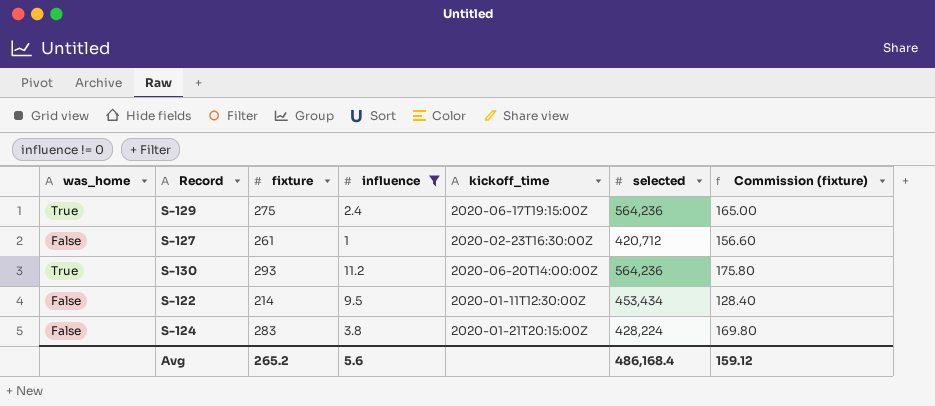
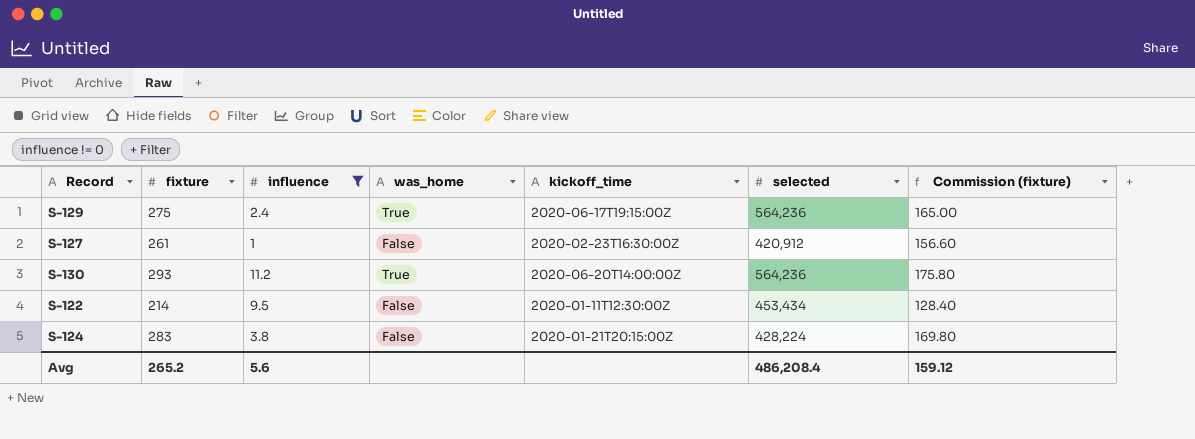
column was_home | position: 1 -> 4
S-127 | selected: 420,712 -> 420,912
Avg | selected: 486,168.4 -> 486,208.4

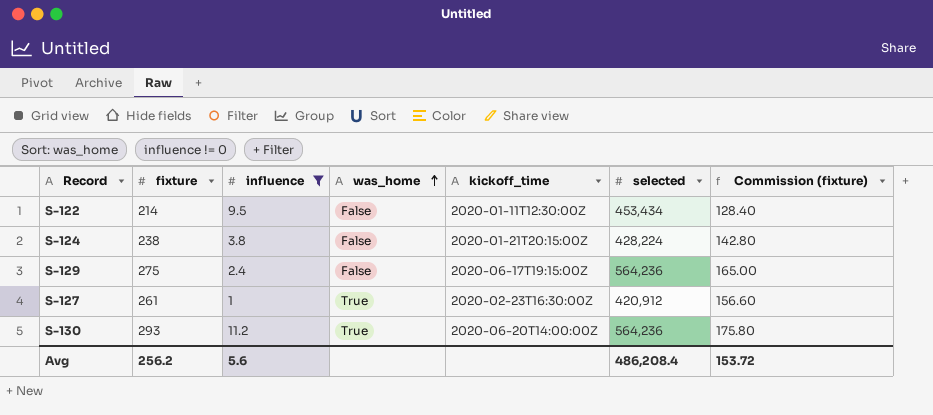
row order: none -> was_home ascending
S-124 | fixture: 283 -> 238
S-124 | Commission (fixture): 169.80 -> 142.80
S-129 | was_home: True -> False
S-127 | was_home: False -> True
Avg | fixture: 265.2 -> 256.2
Avg | Commission (fixture): 159.12 -> 153.72

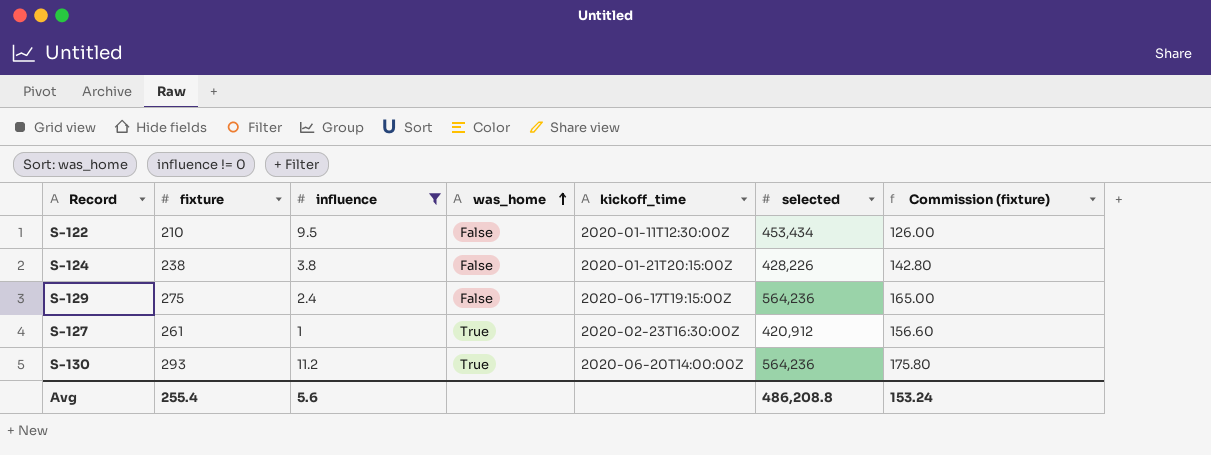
S-122 | fixture: 214 -> 210
S-122 | Commission (fixture): 128.40 -> 126.00
S-124 | selected: 428,224 -> 428,226
Avg | fixture: 256.2 -> 255.4
Avg | selected: 486,208.4 -> 486,208.8
Avg | Commission (fixture): 153.72 -> 153.24

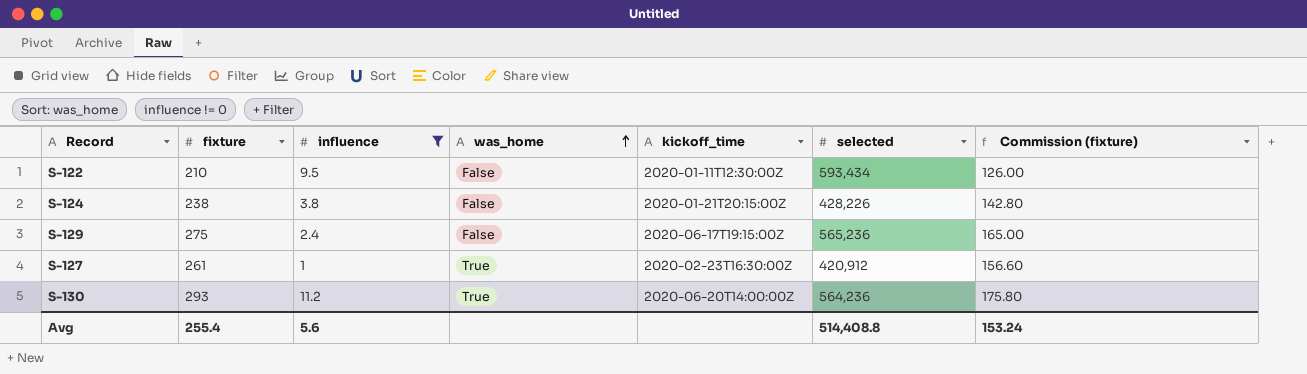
S-122 | selected: 453,434 -> 593,434
S-129 | selected: 564,236 -> 565,236
Avg | selected: 486,208.8 -> 514,408.8

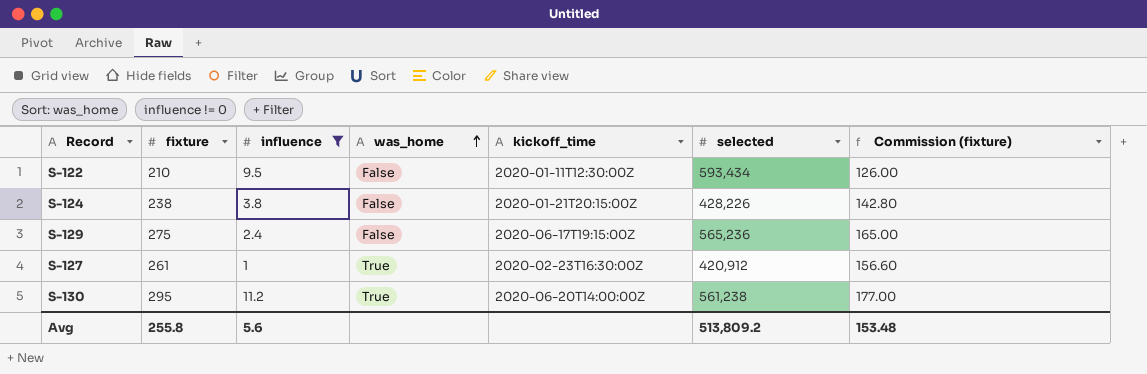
S-130 | fixture: 293 -> 295
S-130 | selected: 564,236 -> 561,238
S-130 | Commission (fixture): 175.80 -> 177.00
Avg | fixture: 255.4 -> 255.8
Avg | selected: 514,408.8 -> 513,809.2
Avg | Commission (fixture): 153.24 -> 153.48

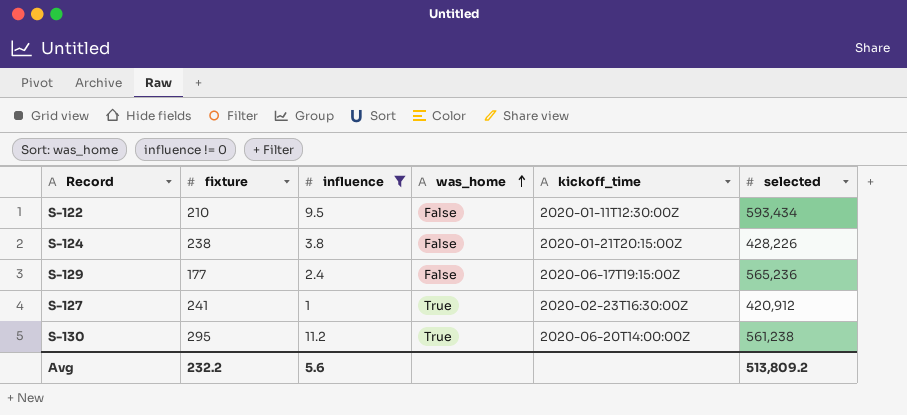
column Commission (fixture) | formula: [fixture] * 0.6 -> none
S-129 | fixture: 275 -> 177
S-127 | fixture: 261 -> 241
Avg | fixture: 255.8 -> 232.2

